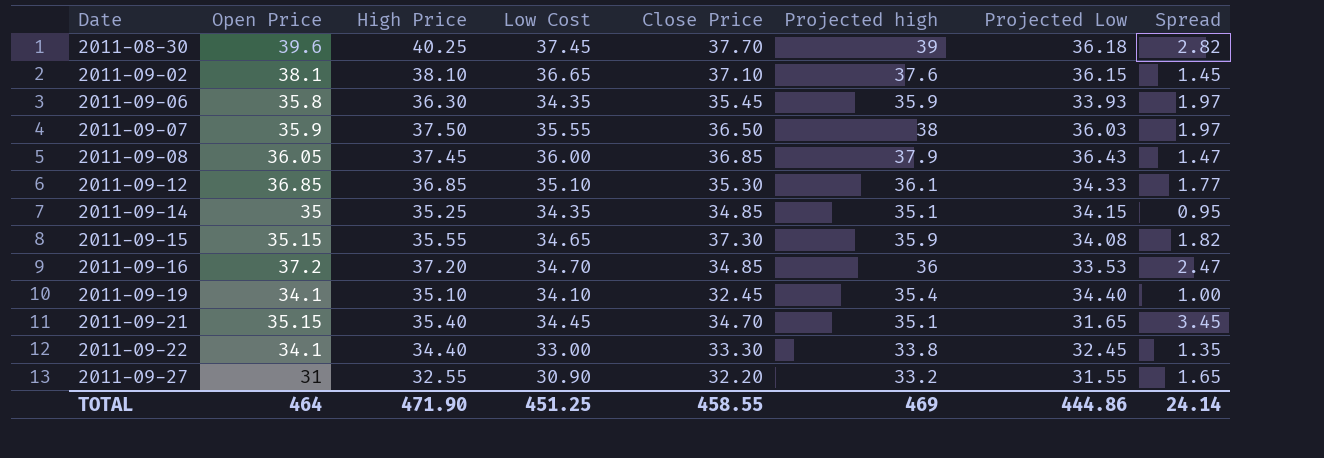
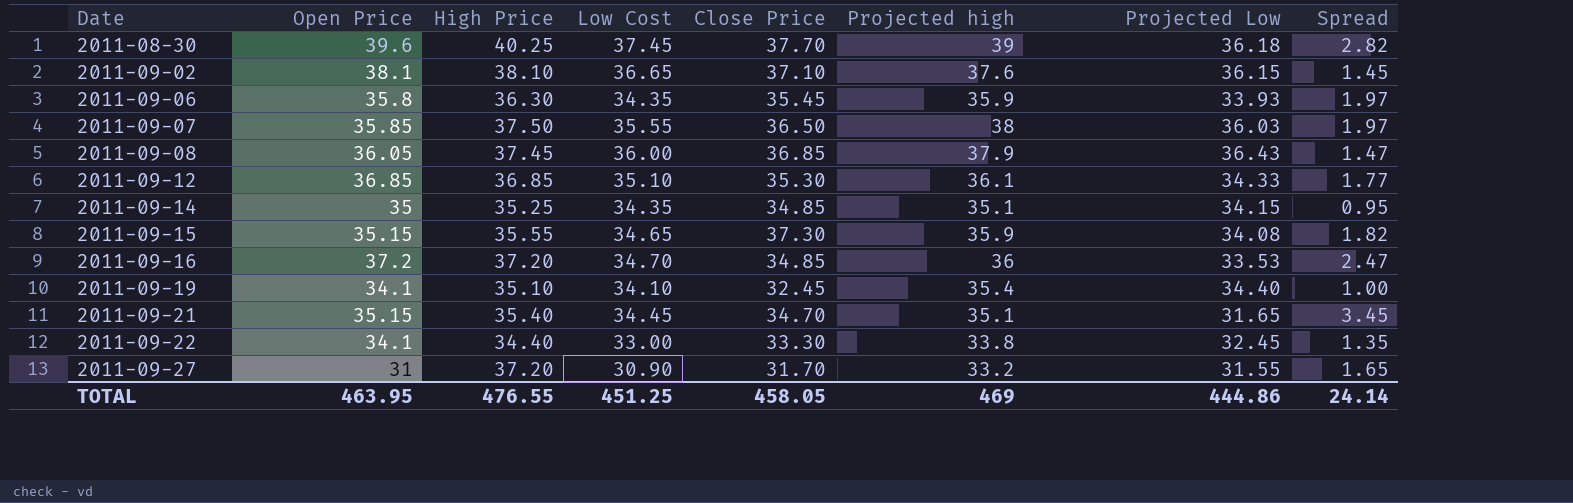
2011-09-07 | Open Price: 35.9 -> 35.85
2011-09-27 | High Price: 32.55 -> 37.20
2011-09-27 | Close Price: 32.20 -> 31.70
TOTAL | Open Price: 464 -> 463.95
TOTAL | High Price: 471.90 -> 476.55
TOTAL | Close Price: 458.55 -> 458.05

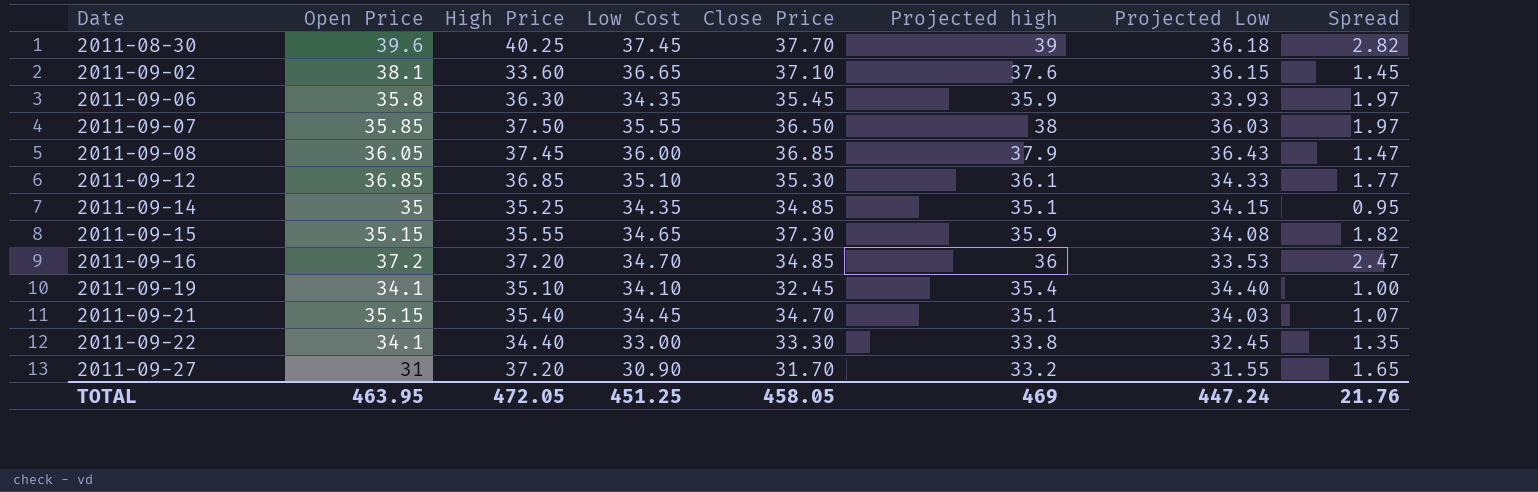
2011-09-02 | High Price: 38.10 -> 33.60
2011-09-21 | Projected Low: 31.65 -> 34.03
2011-09-21 | Spread: 3.45 -> 1.07
TOTAL | High Price: 476.55 -> 472.05
TOTAL | Projected Low: 444.86 -> 447.24
TOTAL | Spread: 24.14 -> 21.76

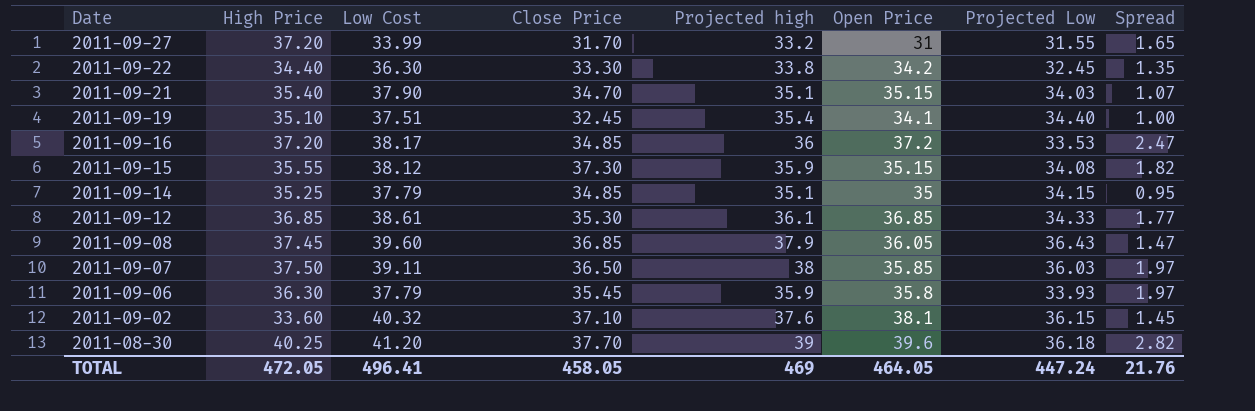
row order: Date ascending -> Date descending
column Open Price | position: 2 -> 6
2011-09-27 | Low Cost: 30.90 -> 33.99
2011-09-22 | Low Cost: 33.00 -> 36.30
2011-09-22 | Open Price: 34.1 -> 34.2
2011-09-21 | Low Cost: 34.45 -> 37.90
2011-09-19 | Low Cost: 34.10 -> 37.51
2011-09-16 | Low Cost: 34.70 -> 38.17
2011-09-15 | Low Cost: 34.65 -> 38.12
2011-09-14 | Low Cost: 34.35 -> 37.79
2011-09-12 | Low Cost: 35.10 -> 38.61
2011-09-08 | Low Cost: 36.00 -> 39.60
2011-09-07 | Low Cost: 35.55 -> 39.11
2011-09-06 | Low Cost: 34.35 -> 37.79
2011-09-02 | Low Cost: 36.65 -> 40.32
2011-08-30 | Low Cost: 37.45 -> 41.20
TOTAL | Low Cost: 451.25 -> 496.41
TOTAL | Open Price: 463.95 -> 464.05

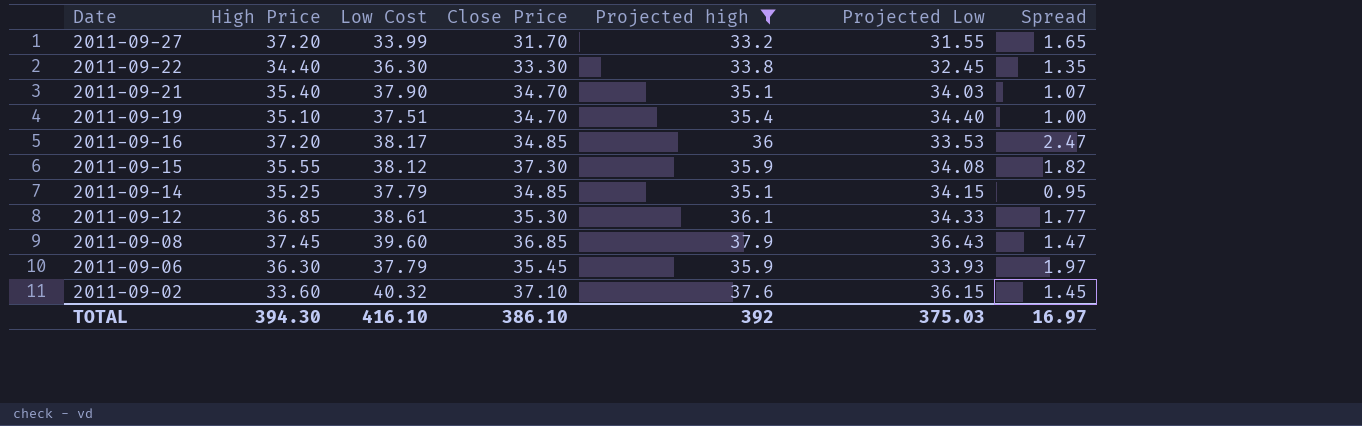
filter: none -> Projected high <= 37.9
column Open Price | position: 6 -> none
2011-09-19 | Close Price: 32.45 -> 34.70
TOTAL | High Price: 472.05 -> 394.30
TOTAL | Low Cost: 496.41 -> 416.10
TOTAL | Close Price: 458.05 -> 386.10
TOTAL | Projected high: 469 -> 392
TOTAL | Projected Low: 447.24 -> 375.03
TOTAL | Spread: 21.76 -> 16.97

